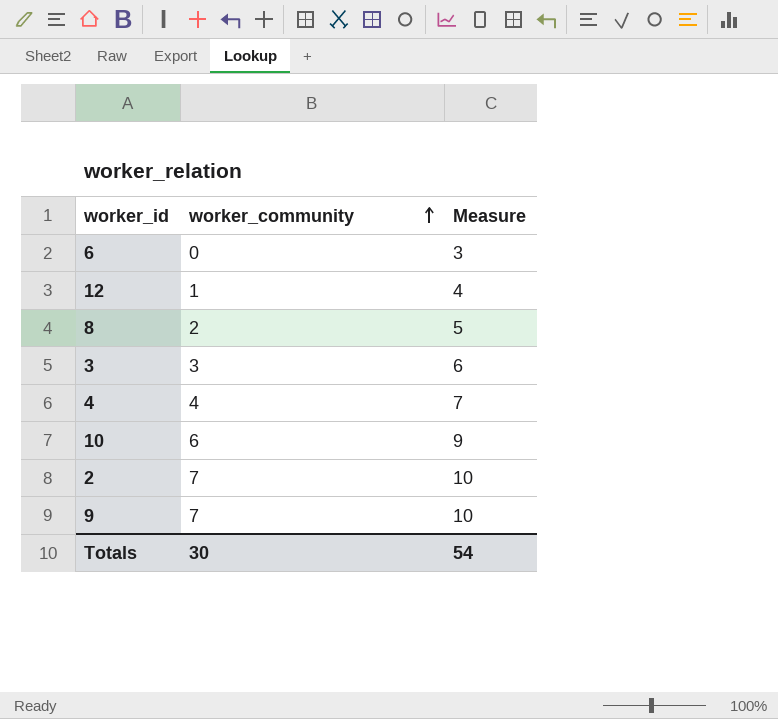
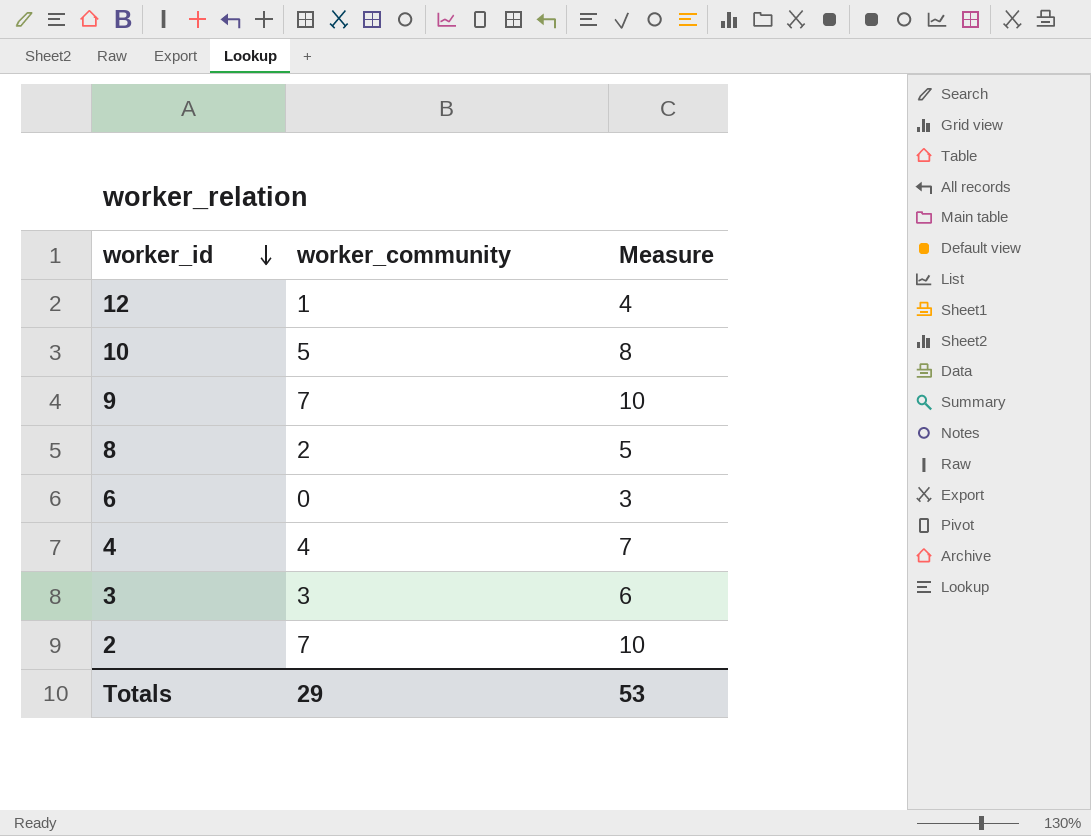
row order: worker_community ascending -> worker_id descending
10 | worker_community: 6 -> 5
10 | Measure: 9 -> 8
Totals | worker_community: 30 -> 29
Totals | Measure: 54 -> 53

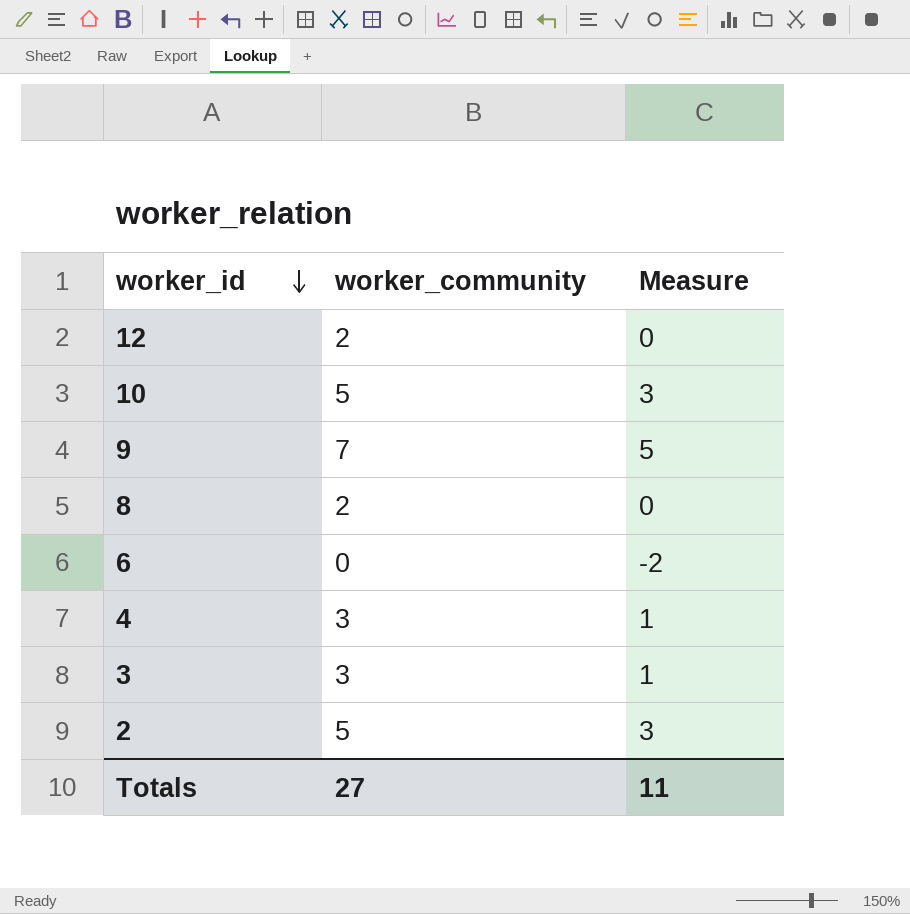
column Measure | formula: [worker_community] + 3 -> [worker_community] - 2
12 | worker_community: 1 -> 2
4 | worker_community: 4 -> 3
2 | worker_community: 7 -> 5
Totals | worker_community: 29 -> 27
Totals | Measure: 53 -> 11

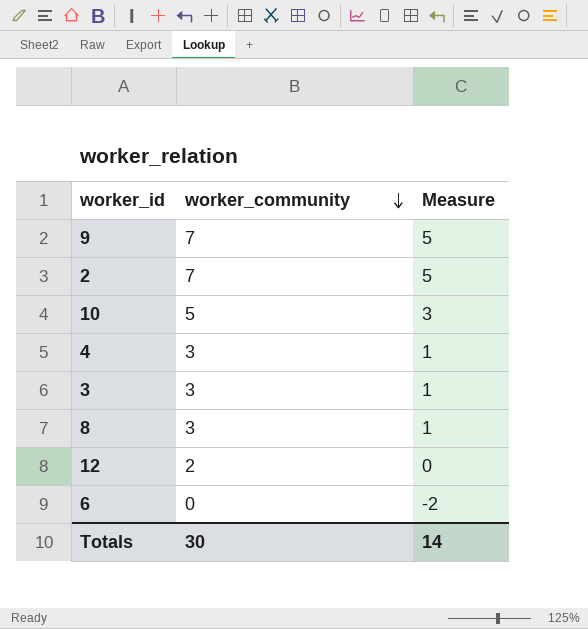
row order: worker_id descending -> worker_community descending
2 | worker_community: 5 -> 7
2 | Measure: 3 -> 5
8 | worker_community: 2 -> 3
8 | Measure: 0 -> 1
Totals | worker_community: 27 -> 30
Totals | Measure: 11 -> 14

